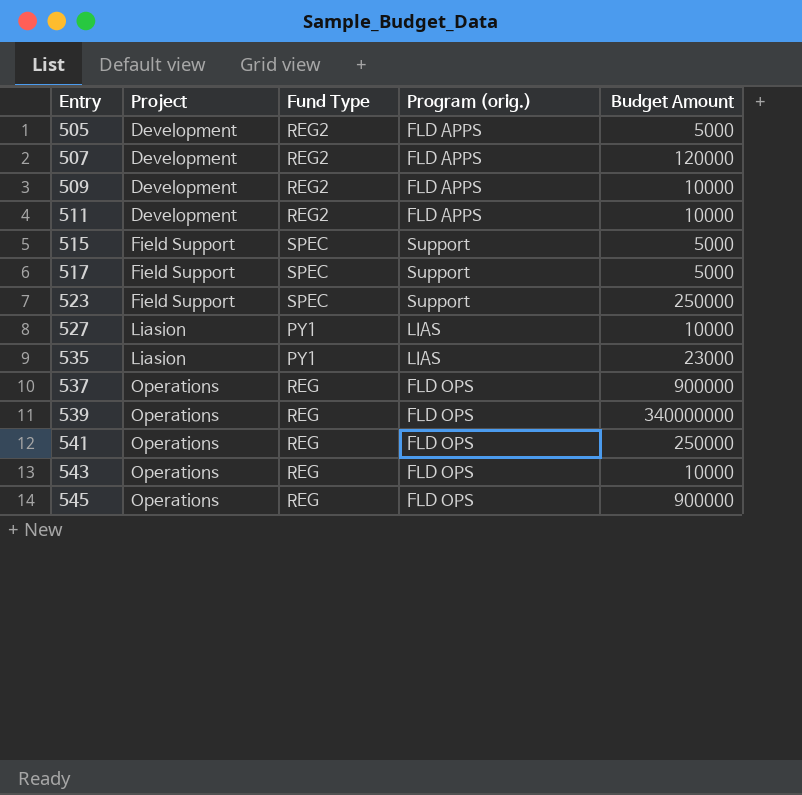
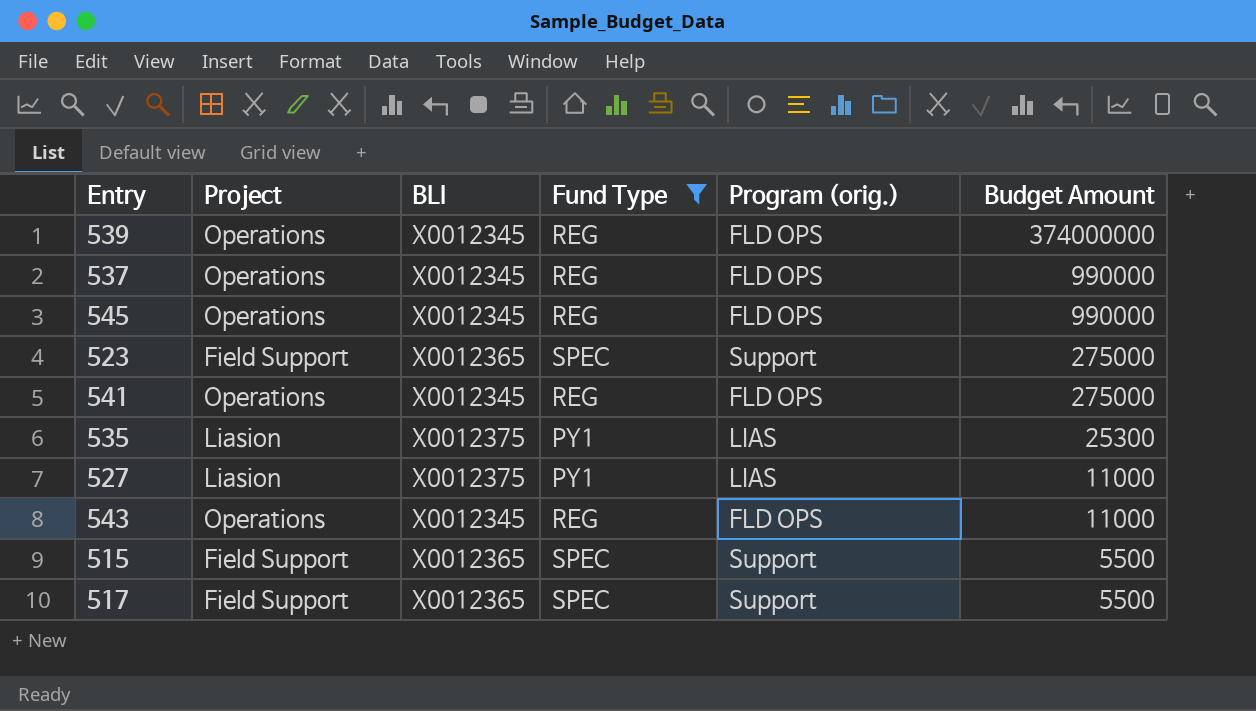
filter: none -> Fund Type != REG2
row order: Entry ascending -> Budget Amount descending
column BLI | position: none -> 3
539 | Budget Amount: 340000000 -> 374000000
537 | Budget Amount: 900000 -> 990000
545 | Budget Amount: 900000 -> 990000
523 | Budget Amount: 250000 -> 275000
541 | Budget Amount: 250000 -> 275000
535 | Budget Amount: 23000 -> 25300
527 | Budget Amount: 10000 -> 11000
543 | Budget Amount: 10000 -> 11000
515 | Budget Amount: 5000 -> 5500
517 | Budget Amount: 5000 -> 5500

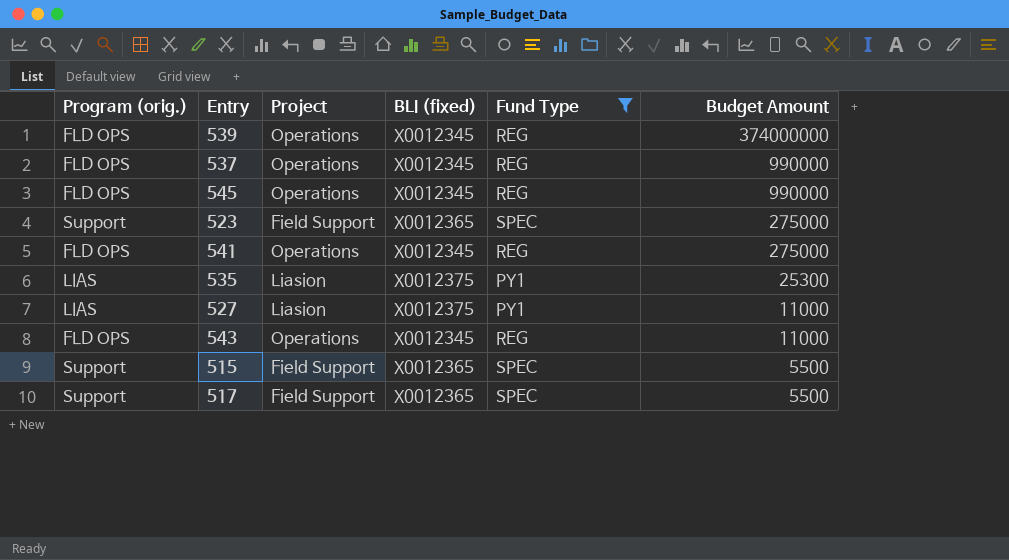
column Program (orig.) | position: 5 -> 1
column name: BLI -> BLI (fixed)

